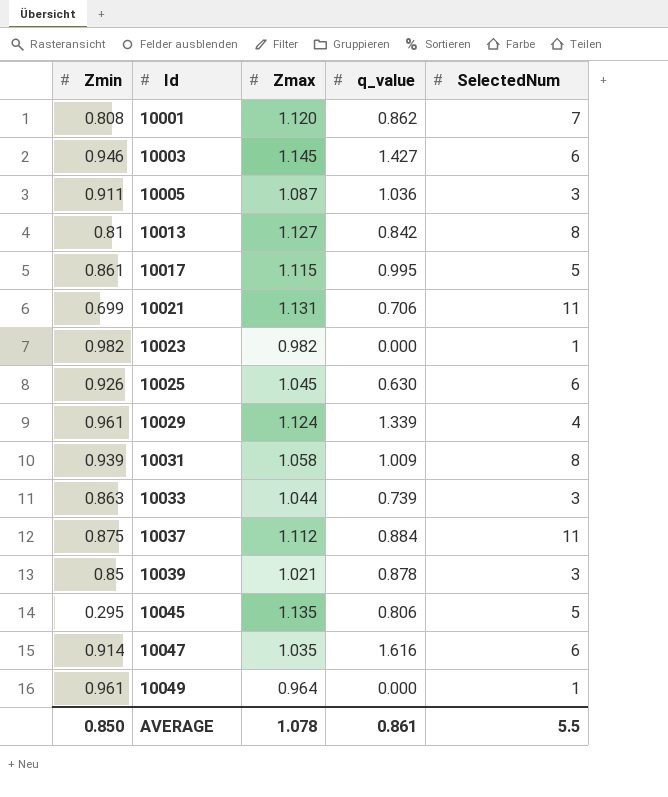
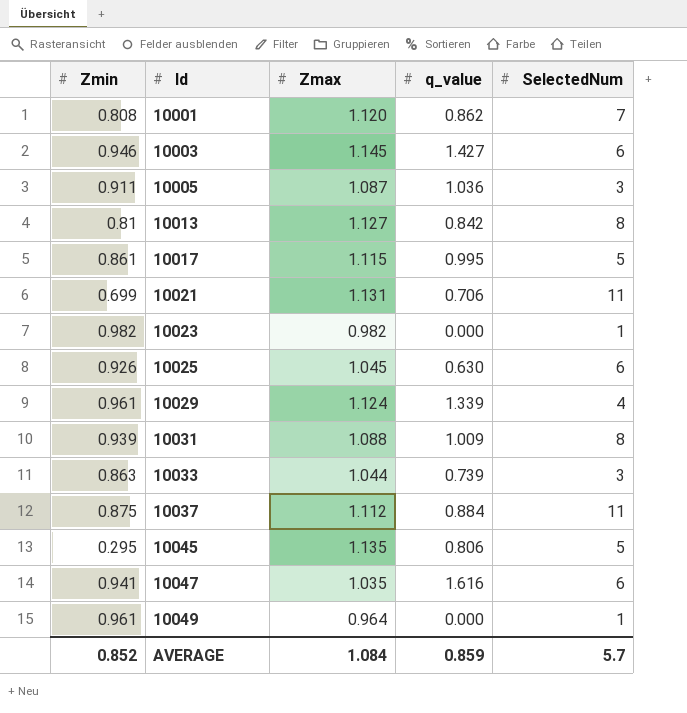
row 10039: 0.85 | 1.021 | 0.878 | 3 -> none
10031 | Zmax: 1.058 -> 1.088
10047 | Zmin: 0.914 -> 0.941
AVERAGE | Zmin: 0.850 -> 0.852
AVERAGE | Zmax: 1.078 -> 1.084
AVERAGE | q_value: 0.861 -> 0.859
AVERAGE | SelectedNum: 5.5 -> 5.7

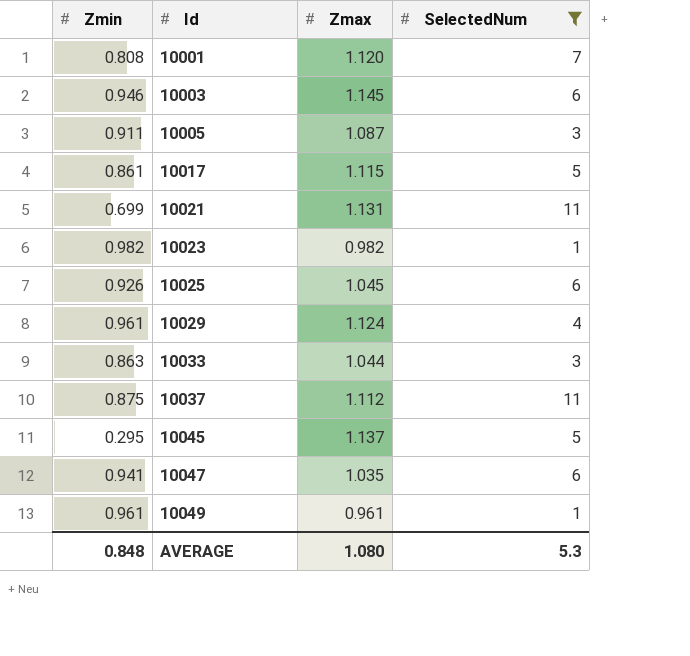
filter: none -> SelectedNum != 8
column q_value | position: 4 -> none
10045 | Zmax: 1.135 -> 1.137
10049 | Zmax: 0.964 -> 0.961
AVERAGE | Zmin: 0.852 -> 0.848
AVERAGE | Zmax: 1.084 -> 1.080
AVERAGE | SelectedNum: 5.7 -> 5.3

